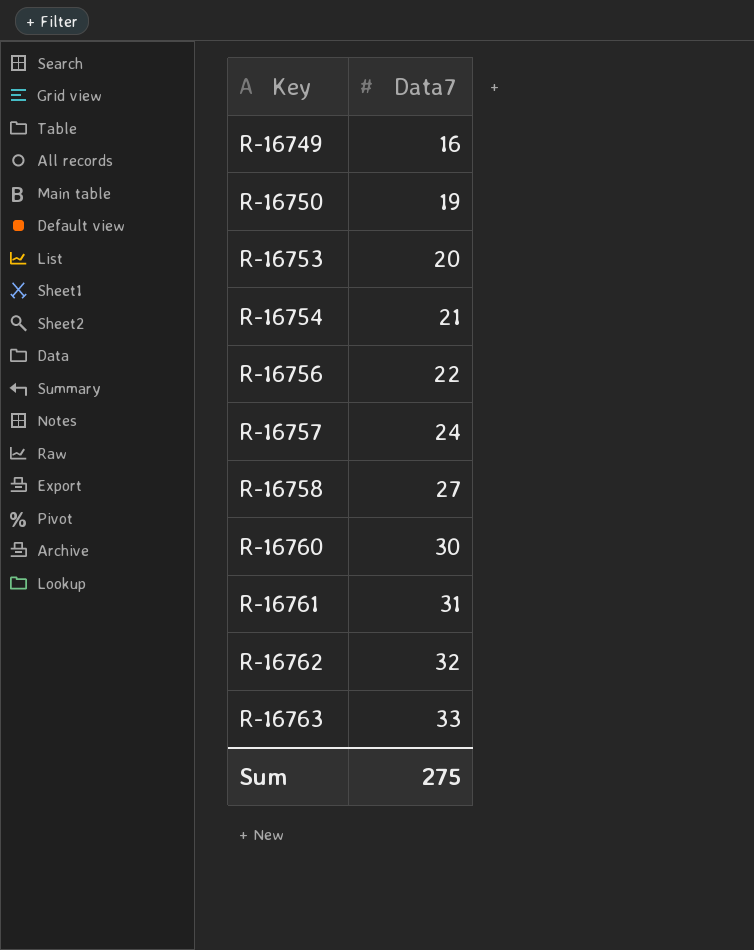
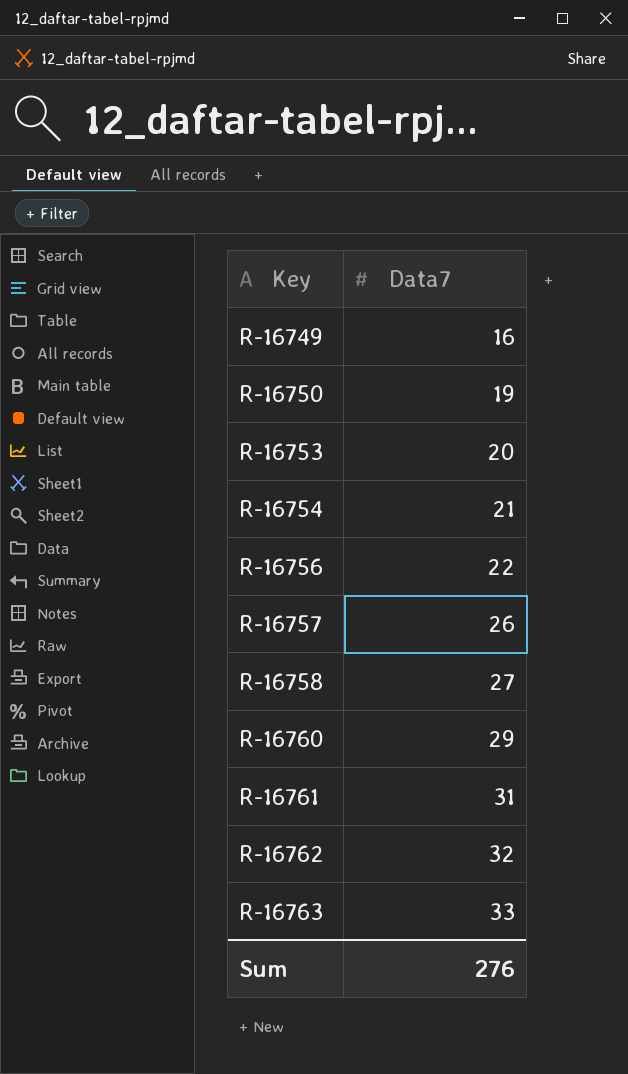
R-16757 | Data7: 24 -> 26
R-16760 | Data7: 30 -> 29
Sum | Data7: 275 -> 276

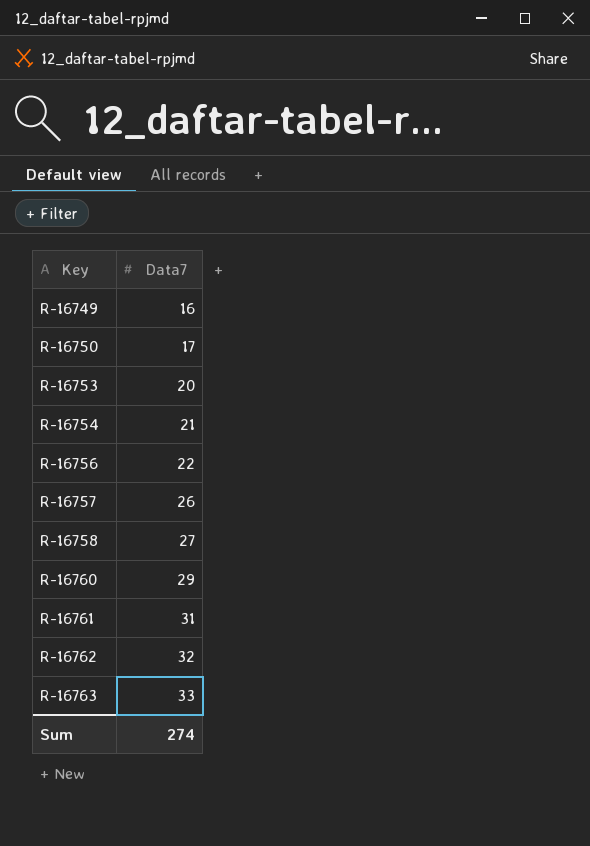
R-16750 | Data7: 19 -> 17
Sum | Data7: 276 -> 274

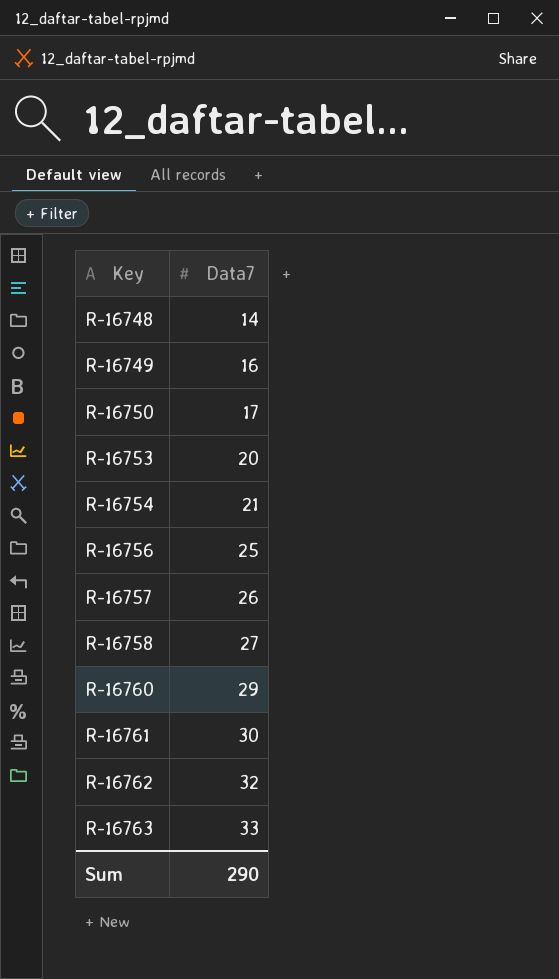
row R-16748: none -> 14
R-16756 | Data7: 22 -> 25
R-16761 | Data7: 31 -> 30
Sum | Data7: 274 -> 290

